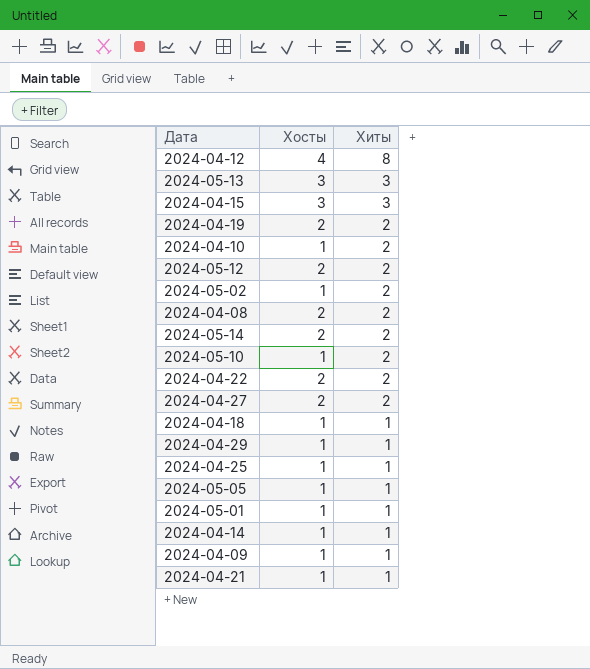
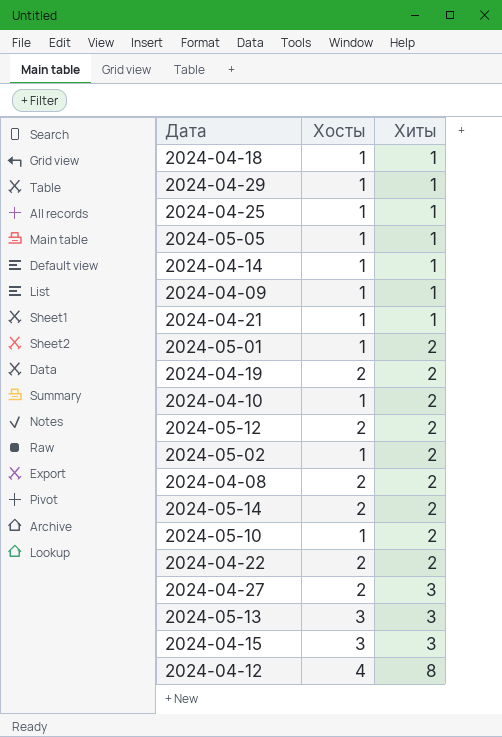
row order: Хиты descending -> Хиты ascending
2024-05-01 | Хиты: 1 -> 2
2024-04-27 | Хиты: 2 -> 3

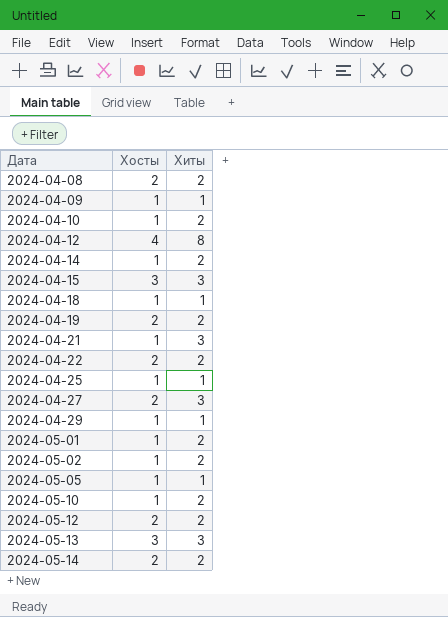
row order: Хиты ascending -> Дата ascending
2024-04-14 | Хиты: 1 -> 2
2024-04-21 | Хиты: 1 -> 3

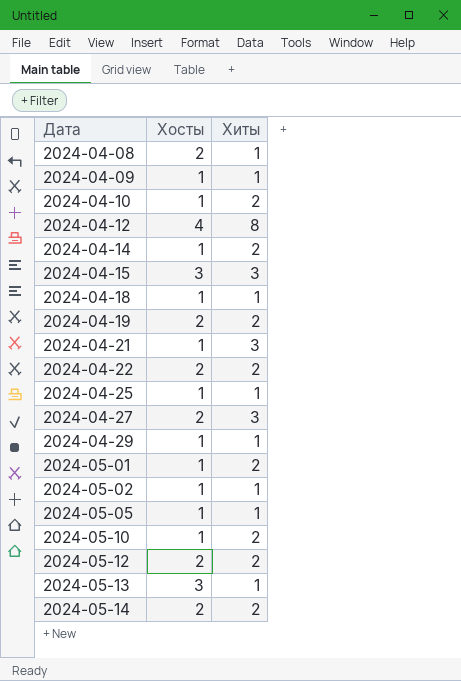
2024-04-08 | Хиты: 2 -> 1
2024-05-02 | Хиты: 2 -> 1
2024-05-13 | Хиты: 3 -> 1

